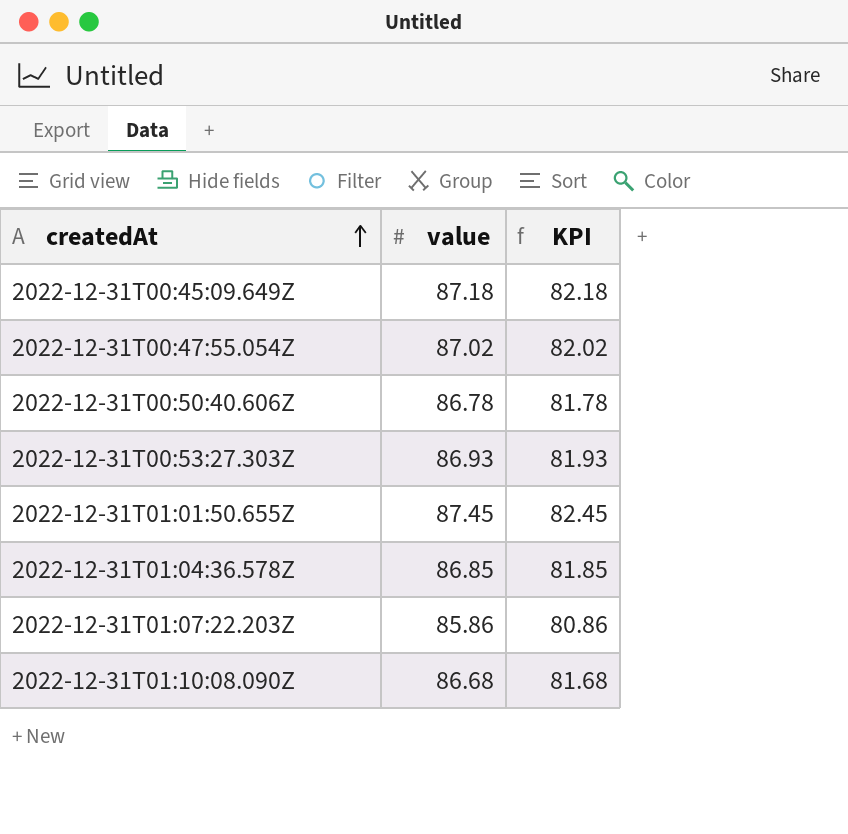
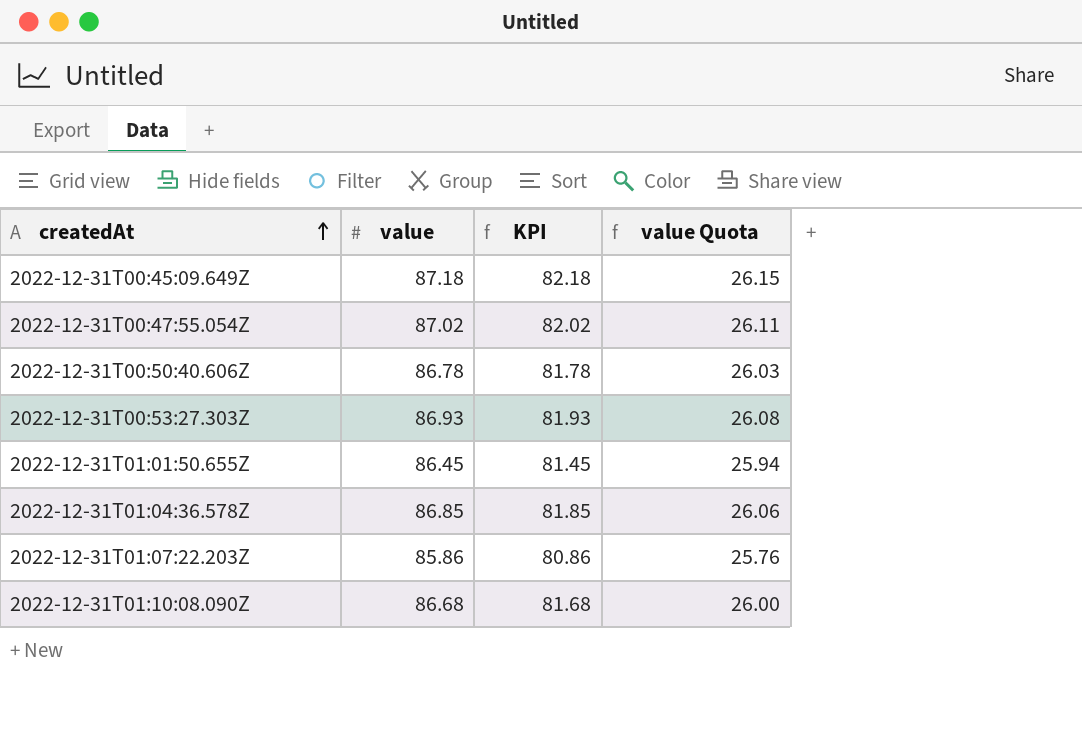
column value Quota | formula: none -> [value] * 0.3
2022-12-31T01:01:50.655Z | value: 87.45 -> 86.45
2022-12-31T01:01:50.655Z | KPI: 82.45 -> 81.45

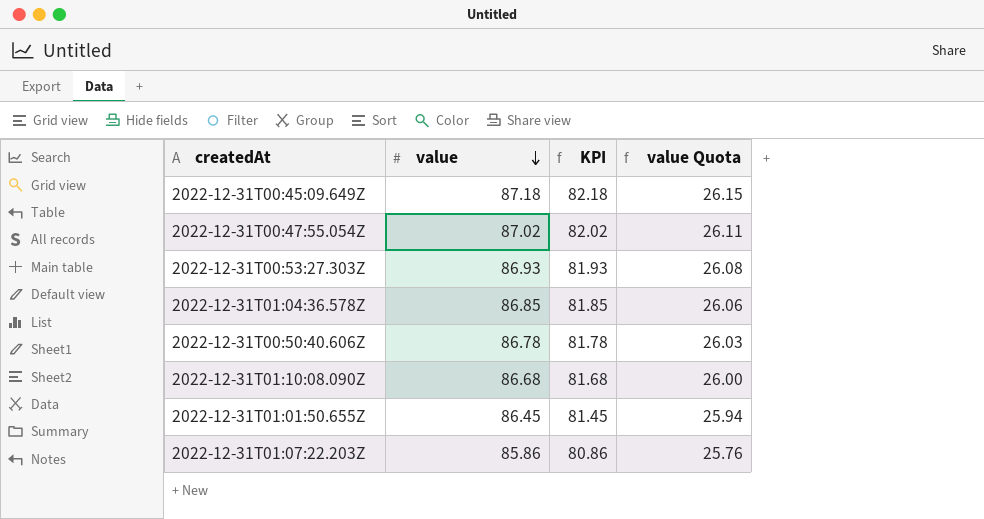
row order: createdAt ascending -> value descending

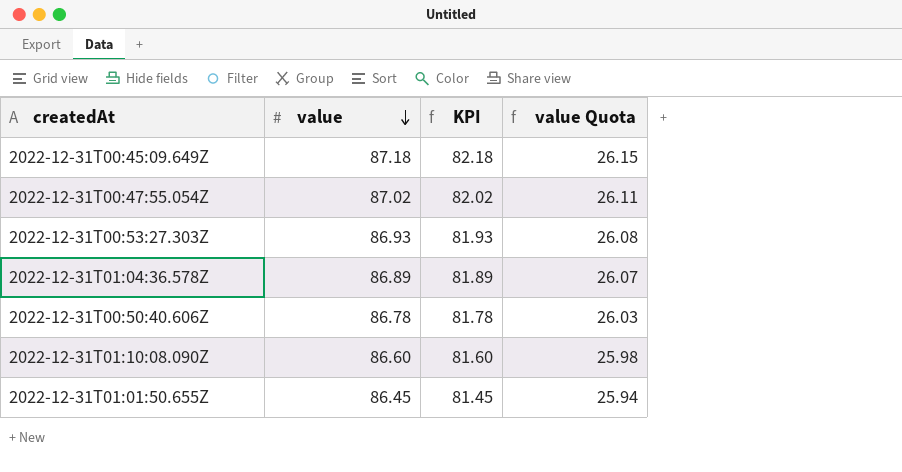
row 2022-12-31T01:07:22.203Z: 85.86 | 80.86 | 25.76 -> none
2022-12-31T01:04:36.578Z | value: 86.85 -> 86.89
2022-12-31T01:04:36.578Z | KPI: 81.85 -> 81.89
2022-12-31T01:04:36.578Z | value Quota: 26.06 -> 26.07
2022-12-31T01:10:08.090Z | value: 86.68 -> 86.60
2022-12-31T01:10:08.090Z | KPI: 81.68 -> 81.60
2022-12-31T01:10:08.090Z | value Quota: 26.00 -> 25.98

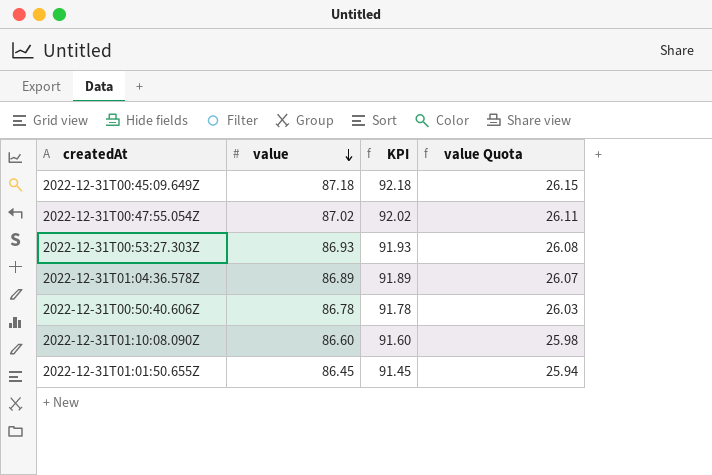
column KPI | formula: [value] - 5 -> [value] + 5

